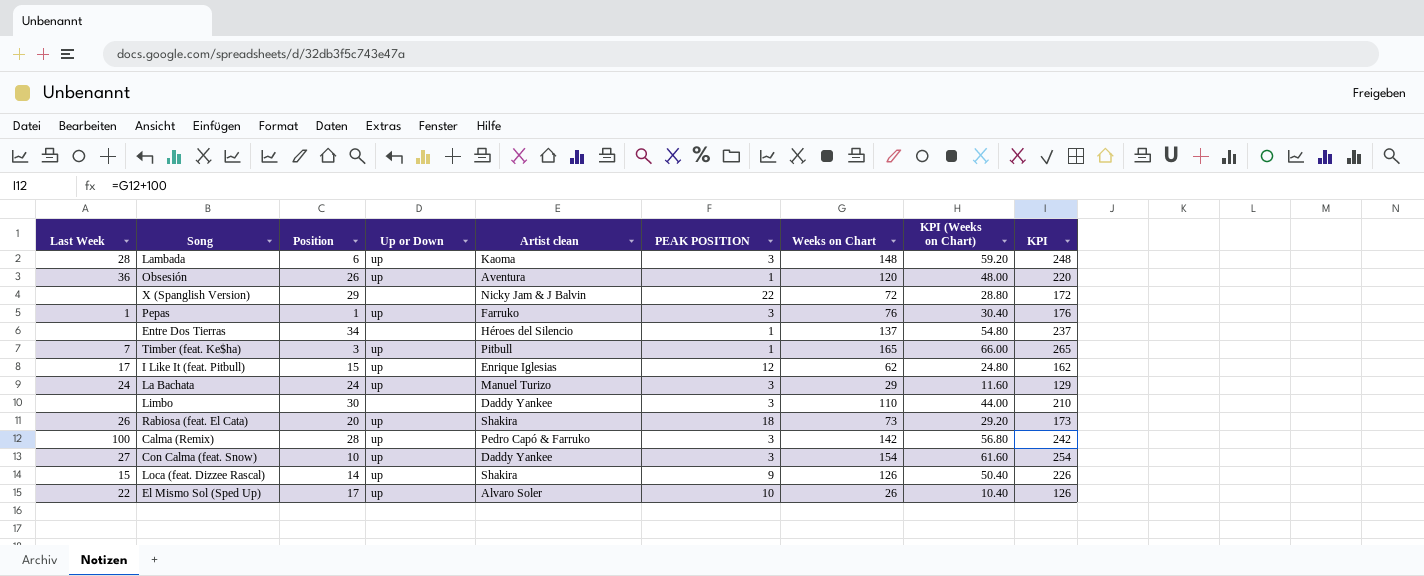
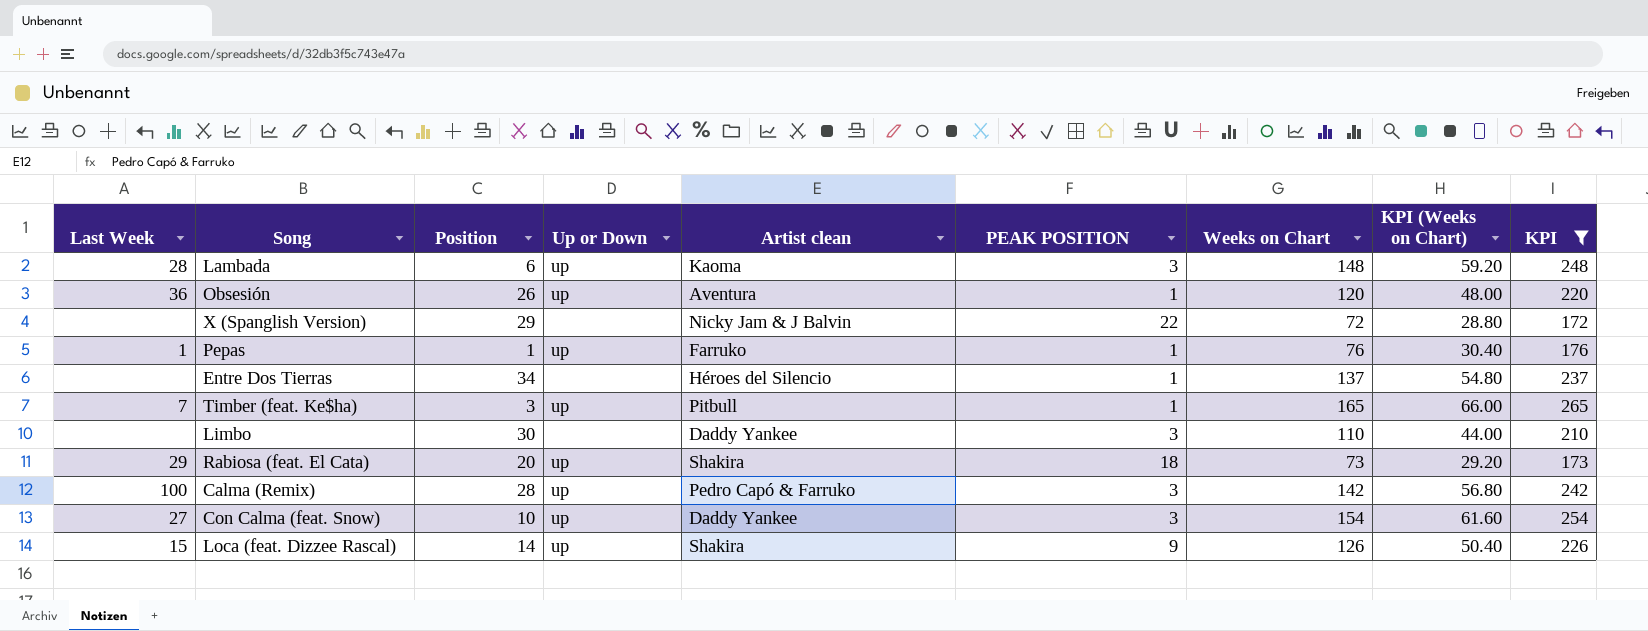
filter: none -> KPI >= 172
Pepas | PEAK POSITION: 3 -> 1
Rabiosa (feat. El Cata) | Last Week: 26 -> 29

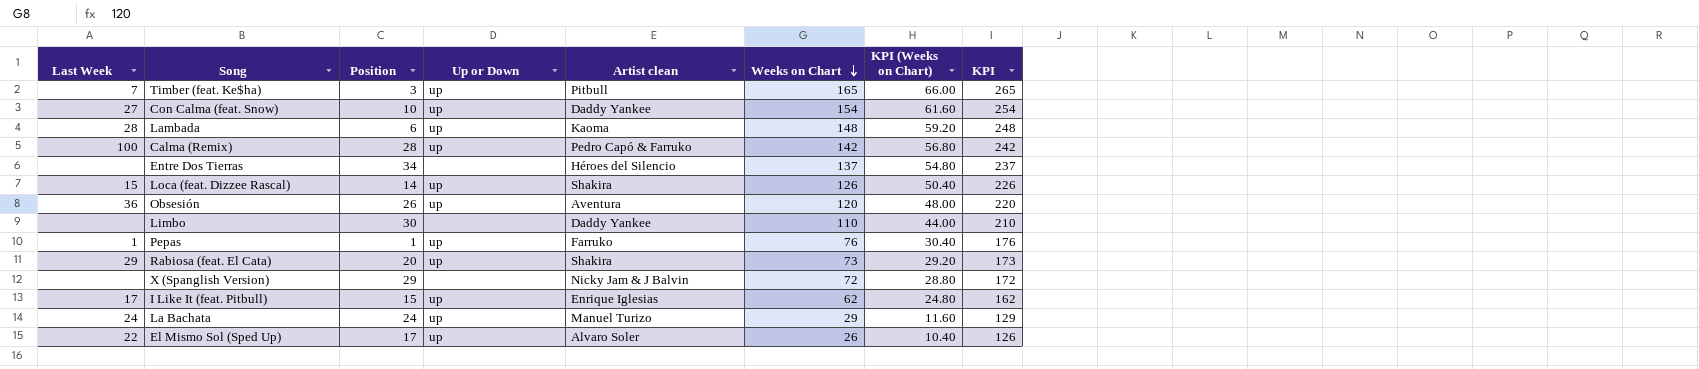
filter: KPI >= 172 -> none
row order: none -> Weeks on Chart descending
column PEAK POSITION | position: 6 -> none

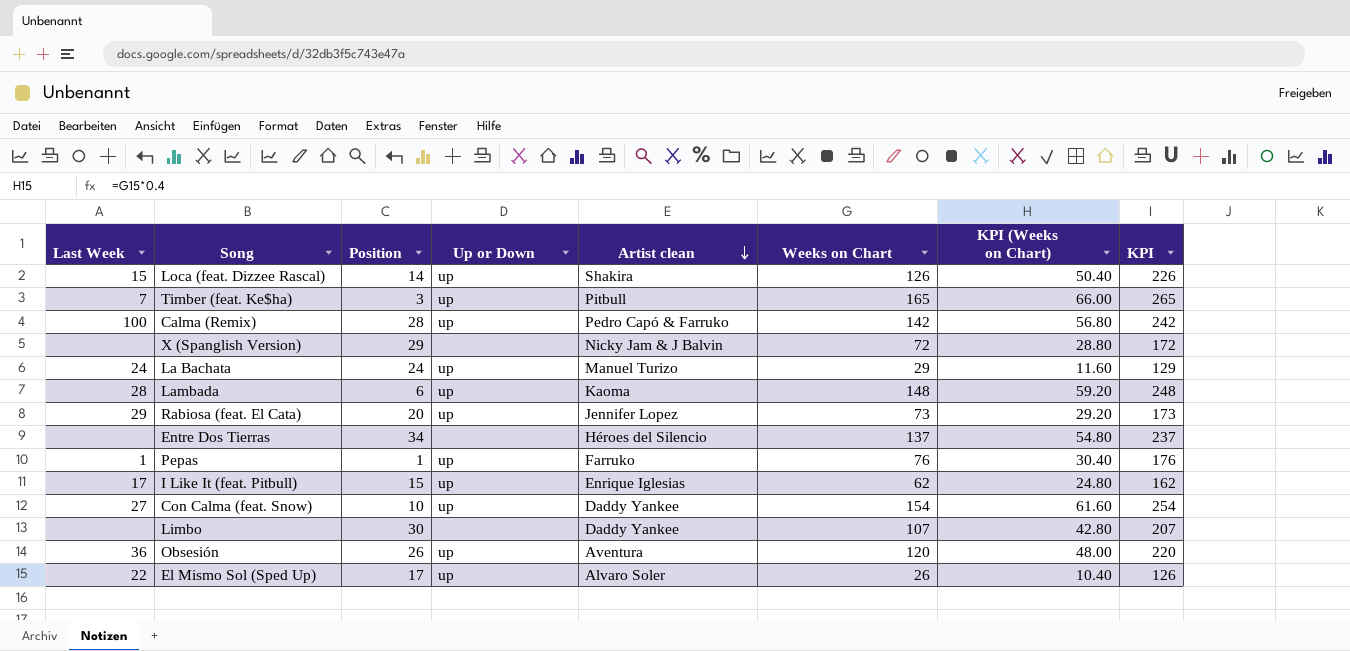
row order: Weeks on Chart descending -> Artist clean descending
Rabiosa (feat. El Cata) | Artist clean: Shakira -> Jennifer Lopez
Limbo | Weeks on Chart: 110 -> 107
Limbo | KPI (Weeks on Chart): 44.00 -> 42.80
Limbo | KPI: 210 -> 207

